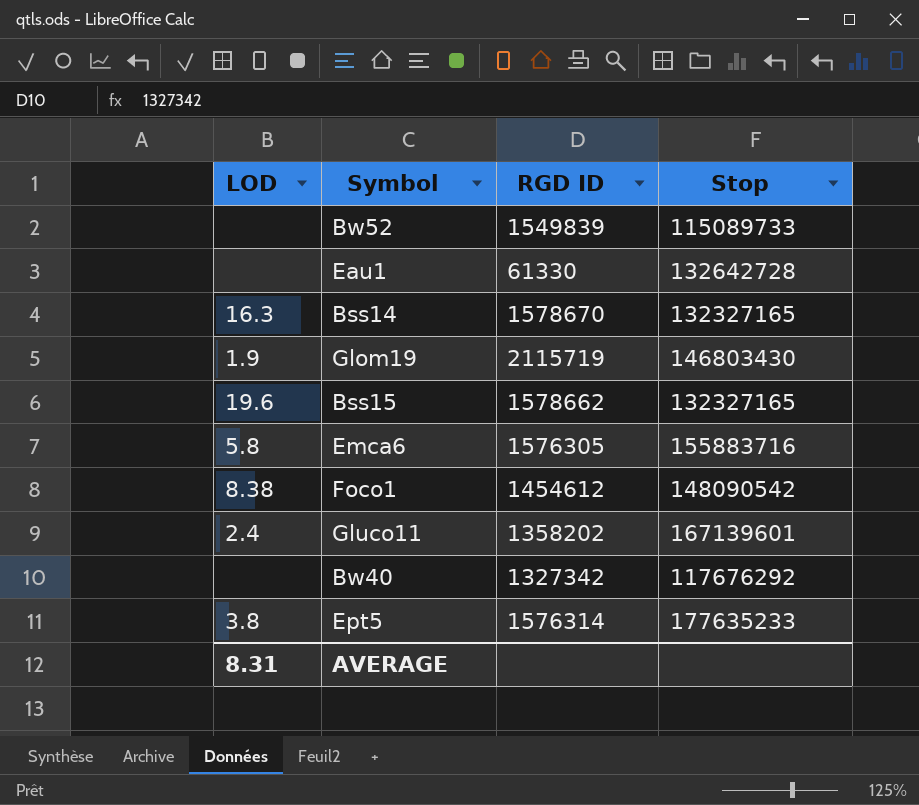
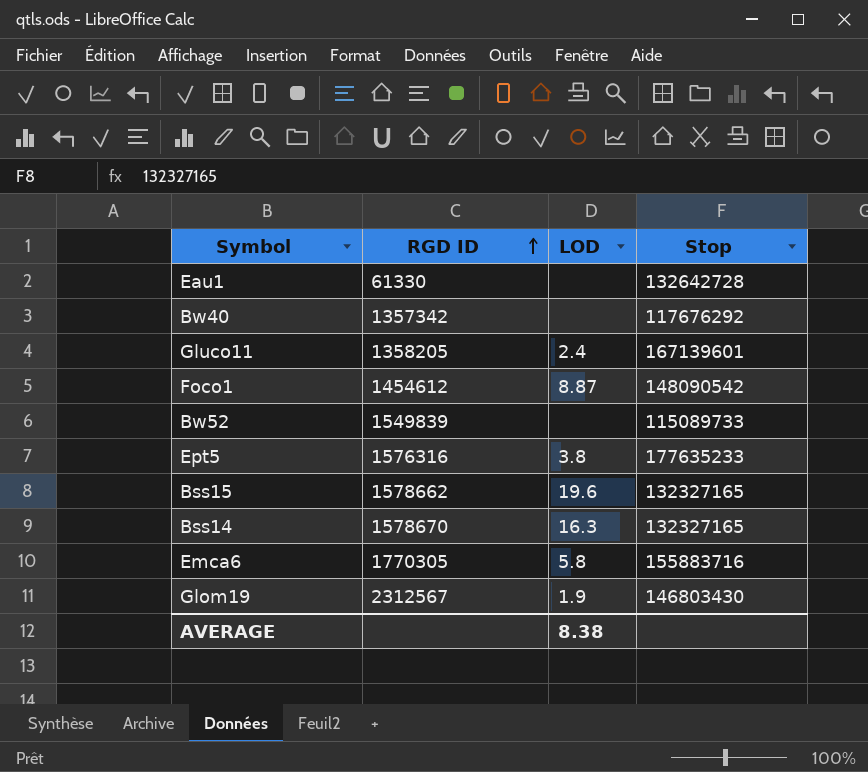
row order: none -> RGD ID ascending
column LOD | position: 1 -> 3
Bw40 | RGD ID: 1327342 -> 1357342
Gluco11 | RGD ID: 1358202 -> 1358205
Foco1 | LOD: 8.38 -> 8.87
Ept5 | RGD ID: 1576314 -> 1576316
Emca6 | RGD ID: 1576305 -> 1770305
Glom19 | RGD ID: 2115719 -> 2312567
AVERAGE | LOD: 8.31 -> 8.38

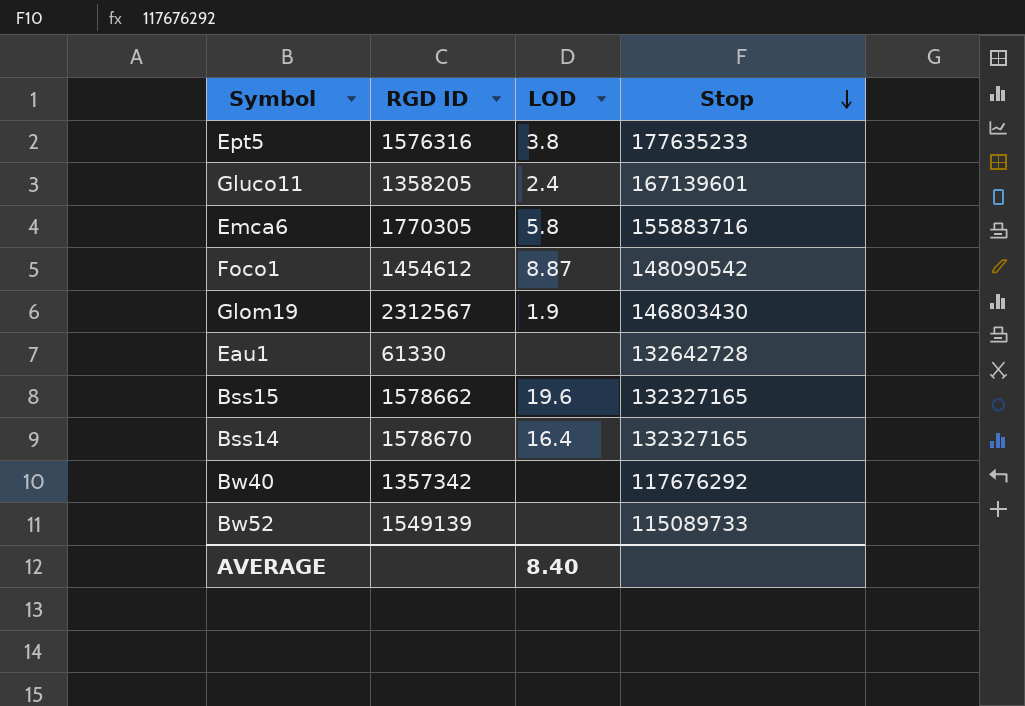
row order: RGD ID ascending -> Stop descending
Bss14 | LOD: 16.3 -> 16.4
Bw52 | RGD ID: 1549839 -> 1549139
AVERAGE | LOD: 8.38 -> 8.40

